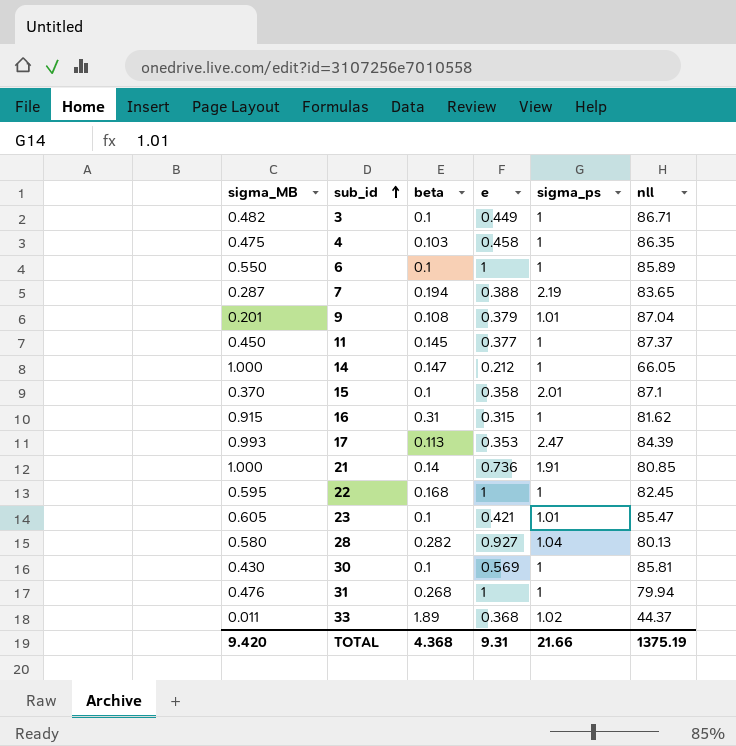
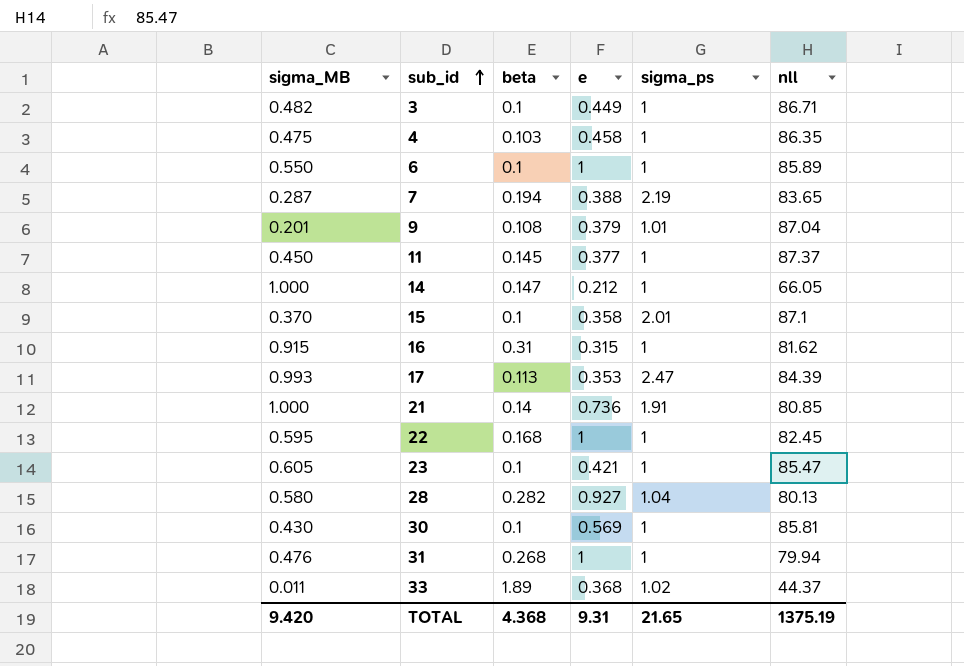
23 | sigma_ps: 1.01 -> 1
TOTAL | sigma_ps: 21.66 -> 21.65

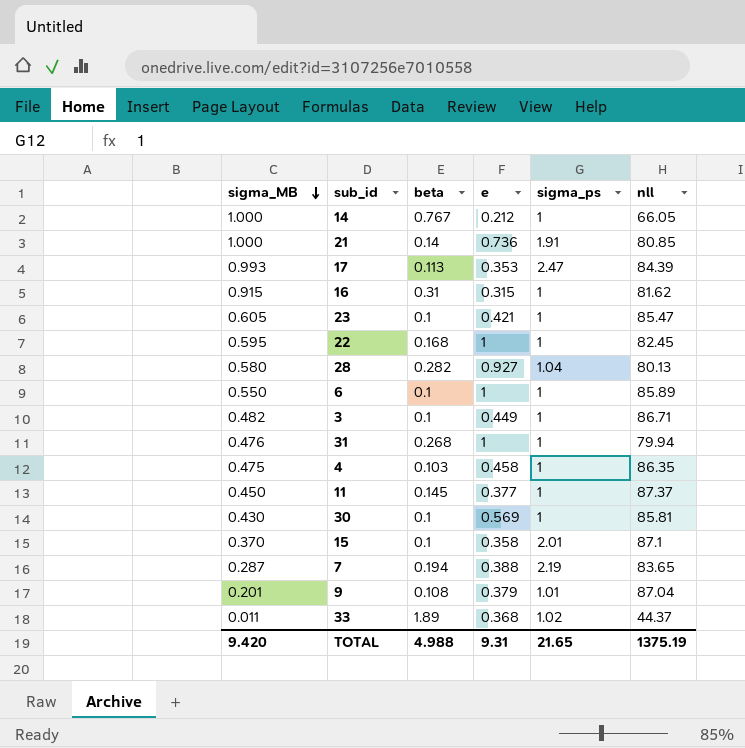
row order: sub_id ascending -> sigma_MB descending
14 | beta: 0.147 -> 0.767
TOTAL | beta: 4.368 -> 4.988

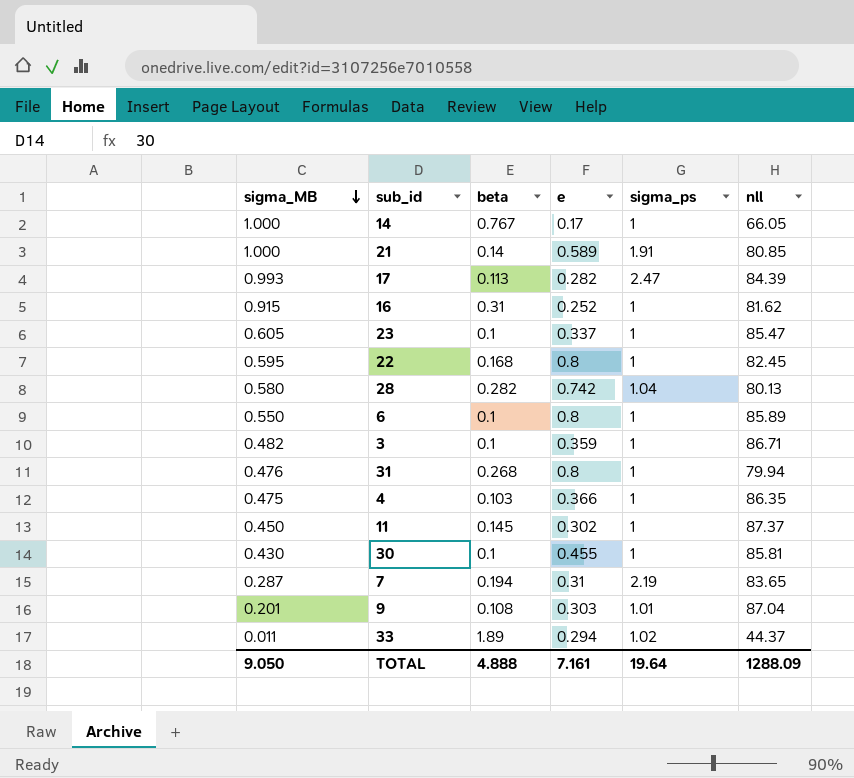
row 15: 0.370 | 0.1 | 0.358 | 2.01 | 87.1 -> none
14 | e: 0.212 -> 0.17
21 | e: 0.736 -> 0.589
17 | e: 0.353 -> 0.282
16 | e: 0.315 -> 0.252
23 | e: 0.421 -> 0.337
22 | e: 1 -> 0.8
28 | e: 0.927 -> 0.742
6 | e: 1 -> 0.8
3 | e: 0.449 -> 0.359
31 | e: 1 -> 0.8
4 | e: 0.458 -> 0.366
11 | e: 0.377 -> 0.302
30 | e: 0.569 -> 0.455
7 | e: 0.388 -> 0.31
9 | e: 0.379 -> 0.303
33 | e: 0.368 -> 0.294
TOTAL | sigma_MB: 9.420 -> 9.050
TOTAL | beta: 4.988 -> 4.888
TOTAL | e: 9.31 -> 7.161
TOTAL | sigma_ps: 21.65 -> 19.64
TOTAL | nll: 1375.19 -> 1288.09

